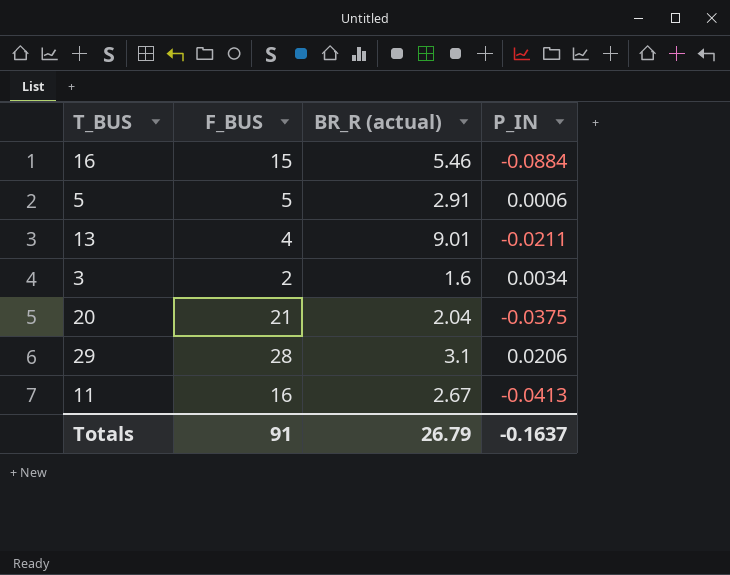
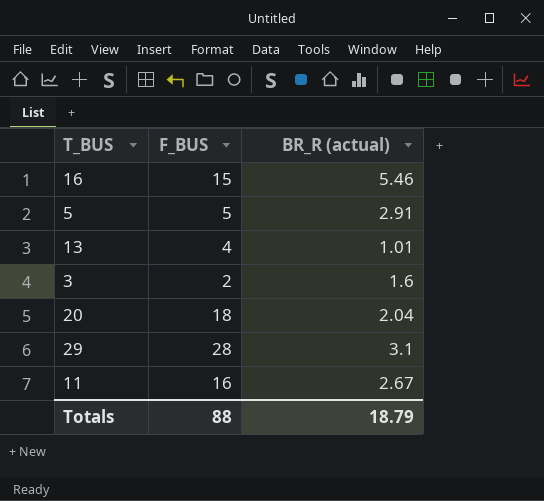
column P_IN | position: 4 -> none
13 | BR_R (actual): 9.01 -> 1.01
20 | F_BUS: 21 -> 18
Totals | F_BUS: 91 -> 88
Totals | BR_R (actual): 26.79 -> 18.79

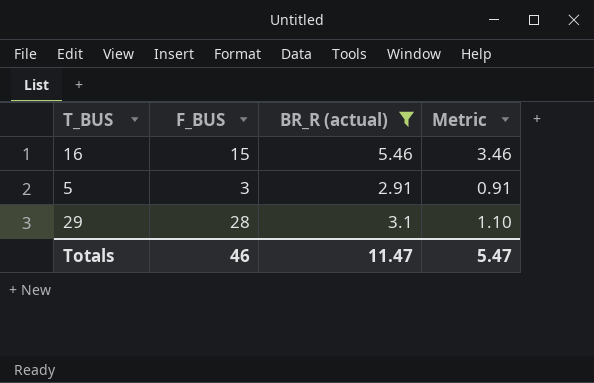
filter: none -> BR_R (actual) >= 2.91
column Metric | formula: none -> [BR_R (actual)] - 2
5 | F_BUS: 5 -> 3
Totals | F_BUS: 88 -> 46
Totals | BR_R (actual): 18.79 -> 11.47

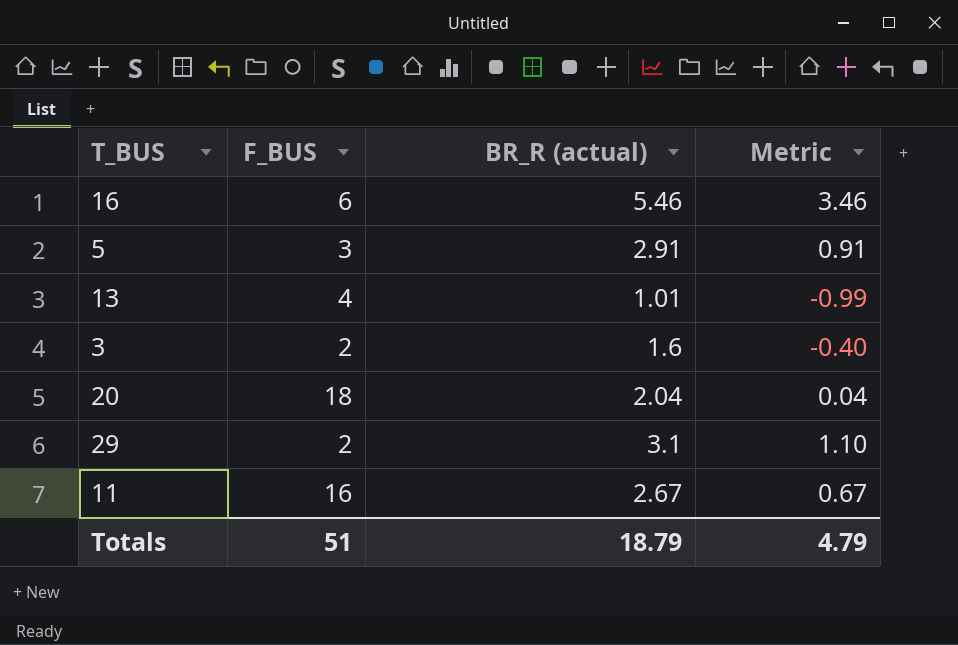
filter: BR_R (actual) >= 2.91 -> none
16 | F_BUS: 15 -> 6
29 | F_BUS: 28 -> 2
Totals | F_BUS: 46 -> 51
Totals | BR_R (actual): 11.47 -> 18.79
Totals | Metric: 5.47 -> 4.79

